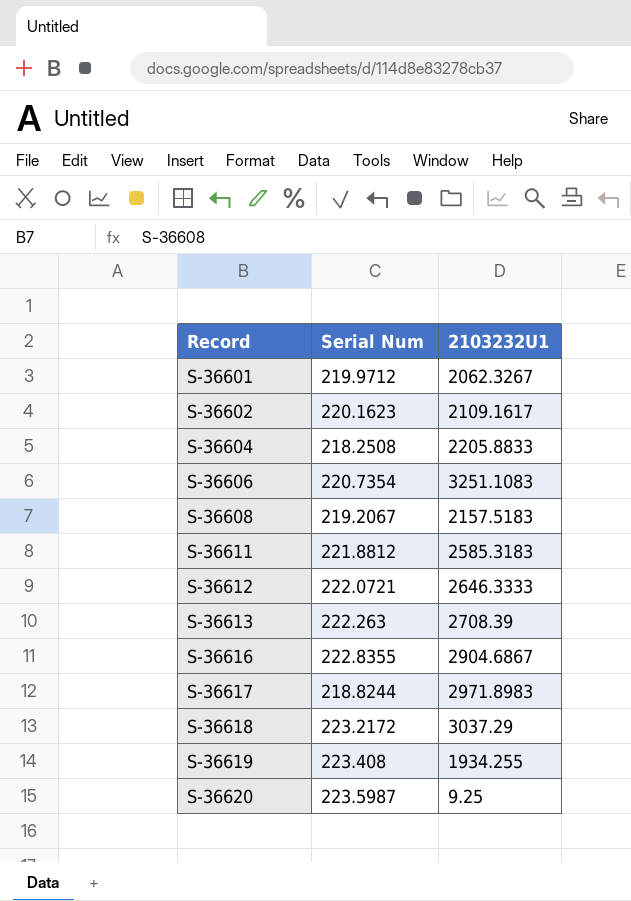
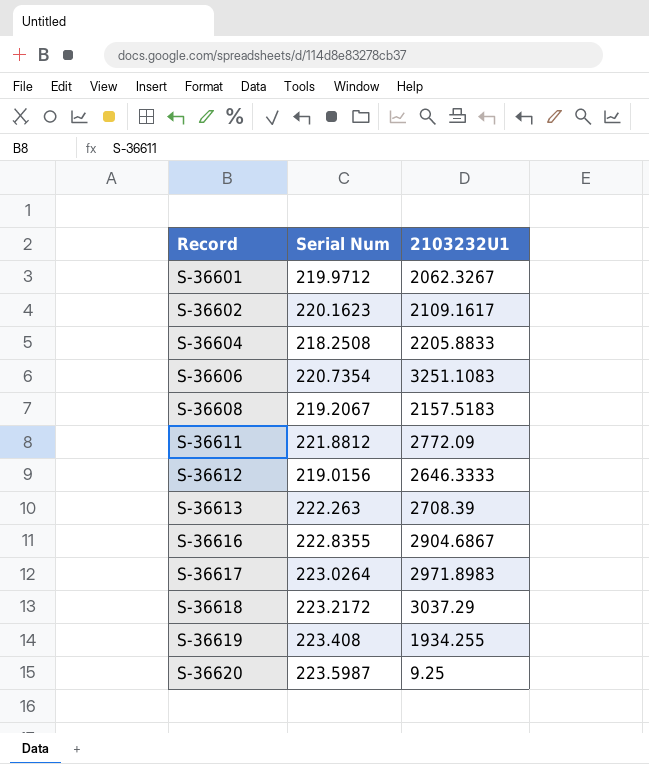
S-36611 | 2103232U1: 2585.3183 -> 2772.09
S-36612 | Serial Num: 222.0721 -> 219.0156
S-36617 | Serial Num: 218.8244 -> 223.0264

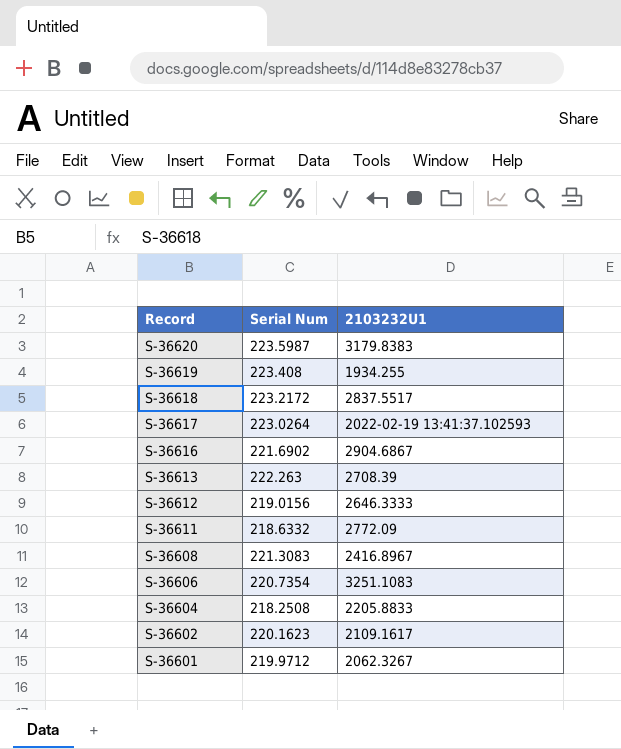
row order: Record ascending -> Record descending
S-36620 | 2103232U1: 9.25 -> 3179.8383
S-36618 | 2103232U1: 3037.29 -> 2837.5517
S-36617 | 2103232U1: 2971.8983 -> 2022-02-19 13:41:37.102593
S-36616 | Serial Num: 222.8355 -> 221.6902
S-36611 | Serial Num: 221.8812 -> 218.6332
S-36608 | Serial Num: 219.2067 -> 221.3083
S-36608 | 2103232U1: 2157.5183 -> 2416.8967

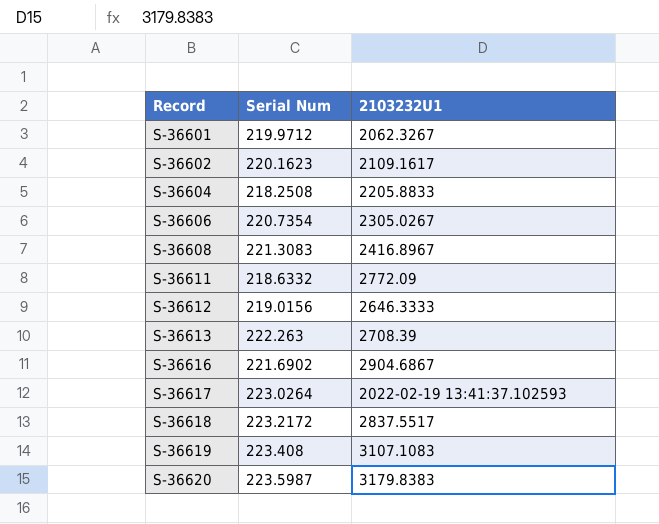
row order: Record descending -> Record ascending
S-36606 | 2103232U1: 3251.1083 -> 2305.0267
S-36619 | 2103232U1: 1934.255 -> 3107.1083

